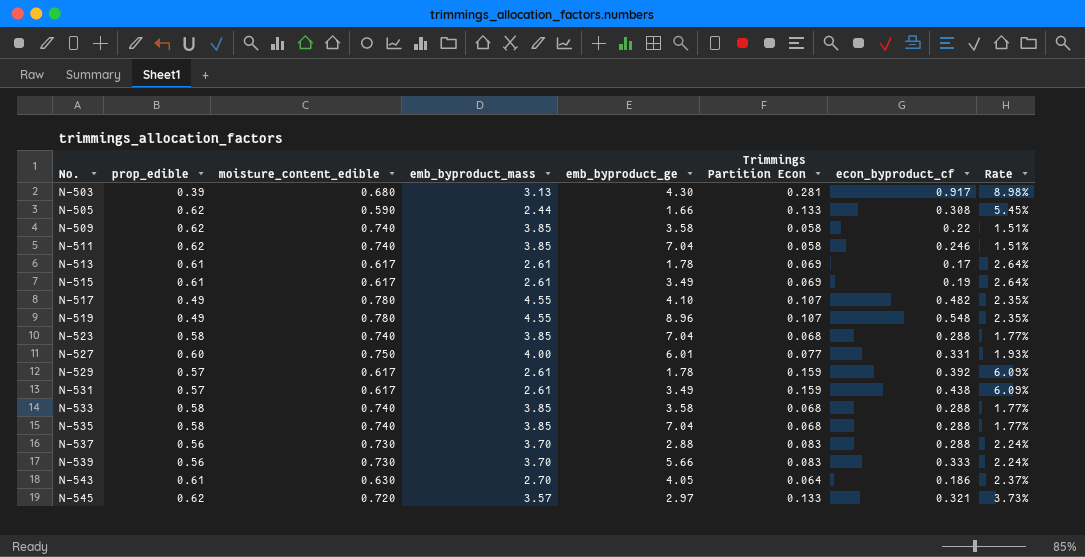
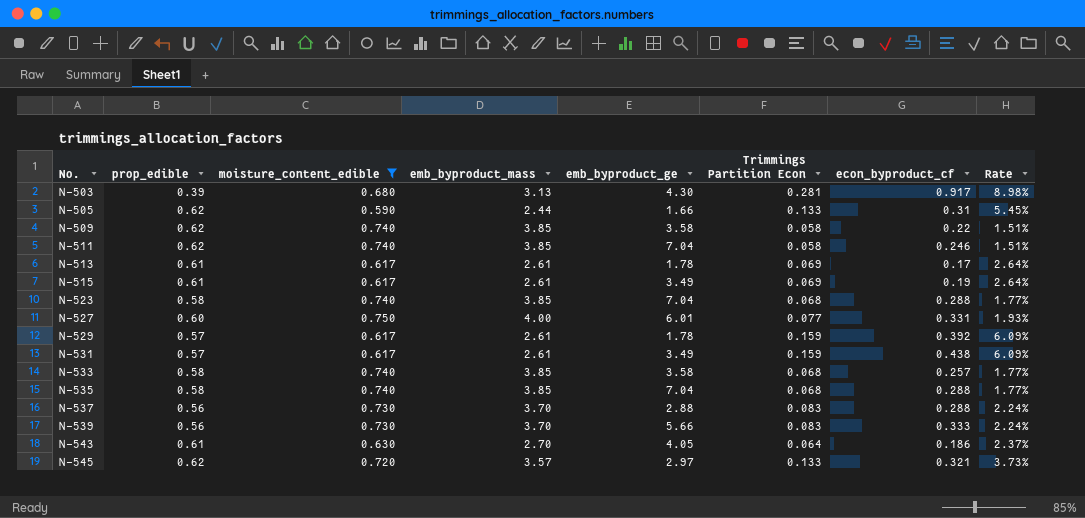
filter: none -> moisture_content_edible != 0.780
N-505 | econ_byproduct_cf: 0.308 -> 0.31
N-533 | econ_byproduct_cf: 0.288 -> 0.257

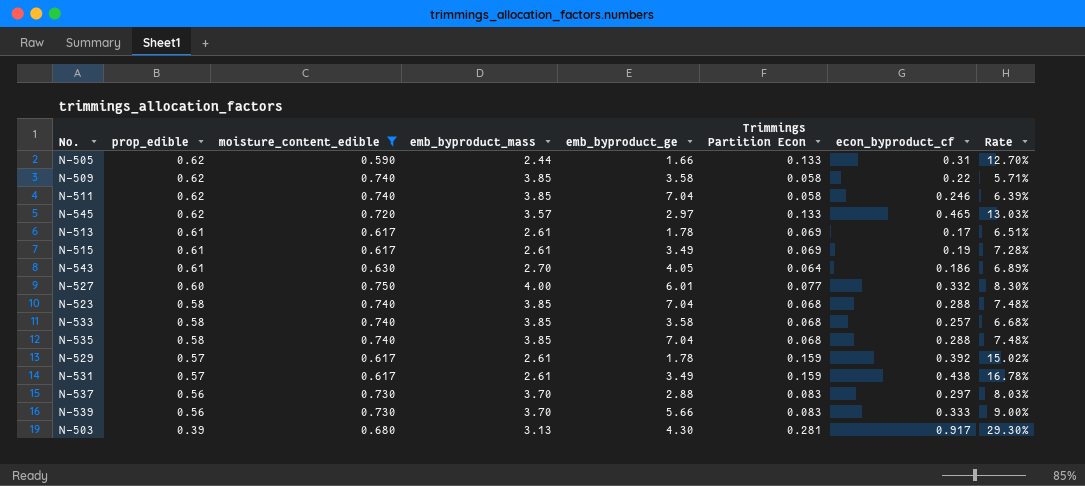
row order: No. ascending -> prop_edible descending
column Rate | formula: [Trimmings Partition Econ] / [emb_byproduct_mass] -> [econ_byproduct_cf] / [emb_byproduct_mass]
N-545 | econ_byproduct_cf: 0.321 -> 0.465
N-527 | econ_byproduct_cf: 0.331 -> 0.332
N-537 | econ_byproduct_cf: 0.288 -> 0.297

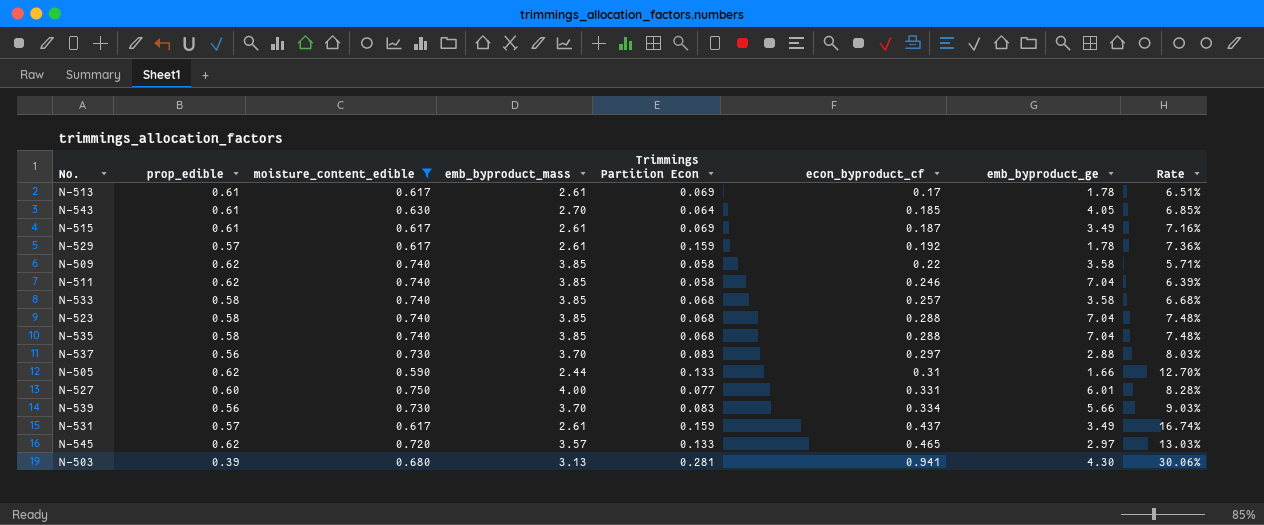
row order: prop_edible descending -> econ_byproduct_cf ascending
column emb_byproduct_ge | position: 5 -> 7
N-543 | econ_byproduct_cf: 0.186 -> 0.185
N-543 | Rate: 6.89% -> 6.85%
N-515 | econ_byproduct_cf: 0.19 -> 0.187
N-515 | Rate: 7.28% -> 7.16%
N-529 | econ_byproduct_cf: 0.392 -> 0.192
N-529 | Rate: 15.02% -> 7.36%
N-527 | econ_byproduct_cf: 0.332 -> 0.331
N-527 | Rate: 8.30% -> 8.28%
N-539 | econ_byproduct_cf: 0.333 -> 0.334
N-539 | Rate: 9.00% -> 9.03%
N-531 | econ_byproduct_cf: 0.438 -> 0.437
N-531 | Rate: 16.78% -> 16.74%
N-503 | econ_byproduct_cf: 0.917 -> 0.941
N-503 | Rate: 29.30% -> 30.06%

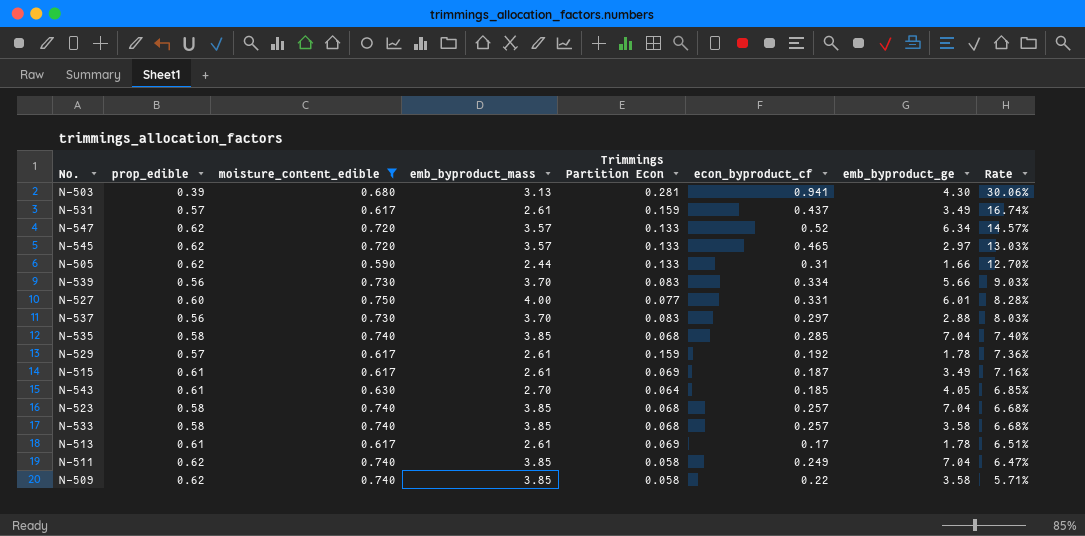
row order: econ_byproduct_cf ascending -> Rate descending
row N-547: none -> 0.62 | 0.720 | 3.57 | 0.133 | 0.52 | 6.34 | 14.57%
N-535 | econ_byproduct_cf: 0.288 -> 0.285
N-535 | Rate: 7.48% -> 7.40%
N-523 | econ_byproduct_cf: 0.288 -> 0.257
N-523 | Rate: 7.48% -> 6.68%
N-511 | econ_byproduct_cf: 0.246 -> 0.249
N-511 | Rate: 6.39% -> 6.47%

